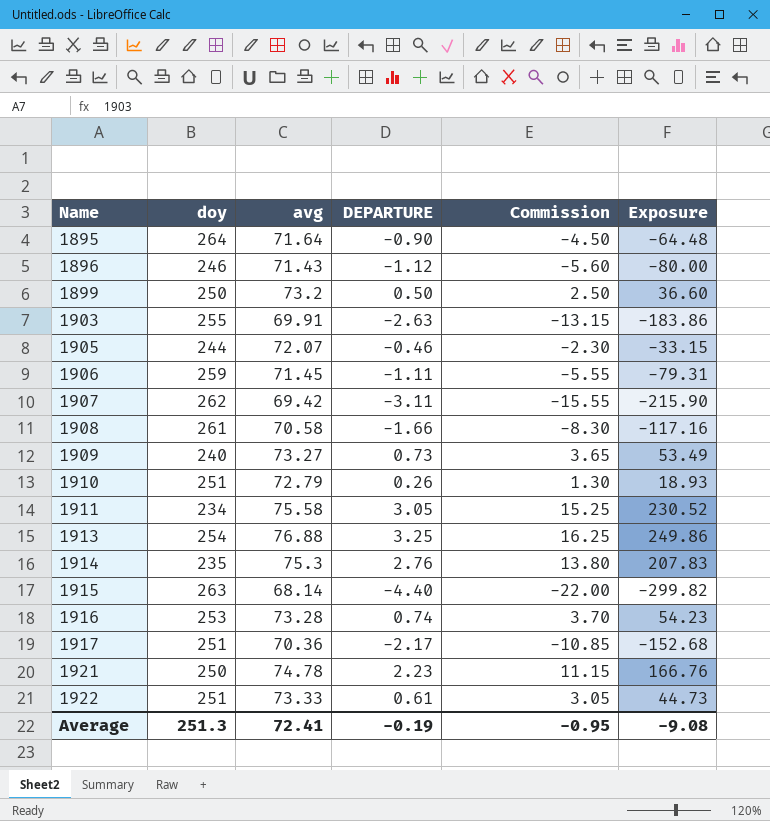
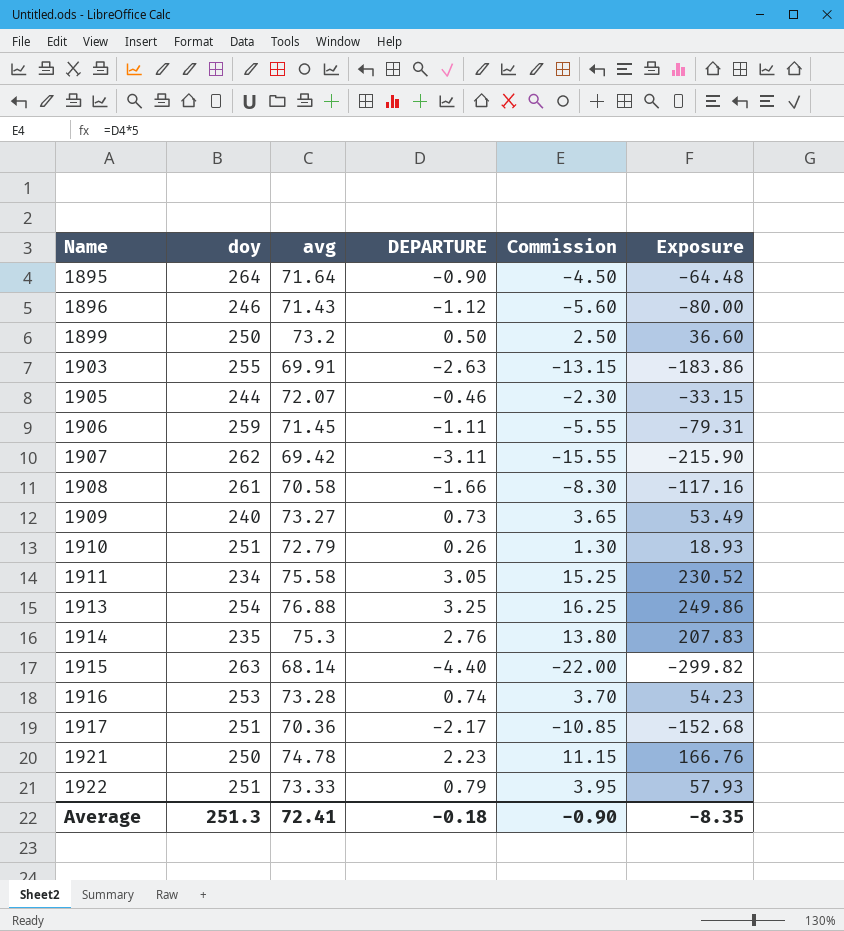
1922 | DEPARTURE: 0.61 -> 0.79
1922 | Commission: 3.05 -> 3.95
1922 | Exposure: 44.73 -> 57.93
Average | DEPARTURE: -0.19 -> -0.18
Average | Commission: -0.95 -> -0.90
Average | Exposure: -9.08 -> -8.35

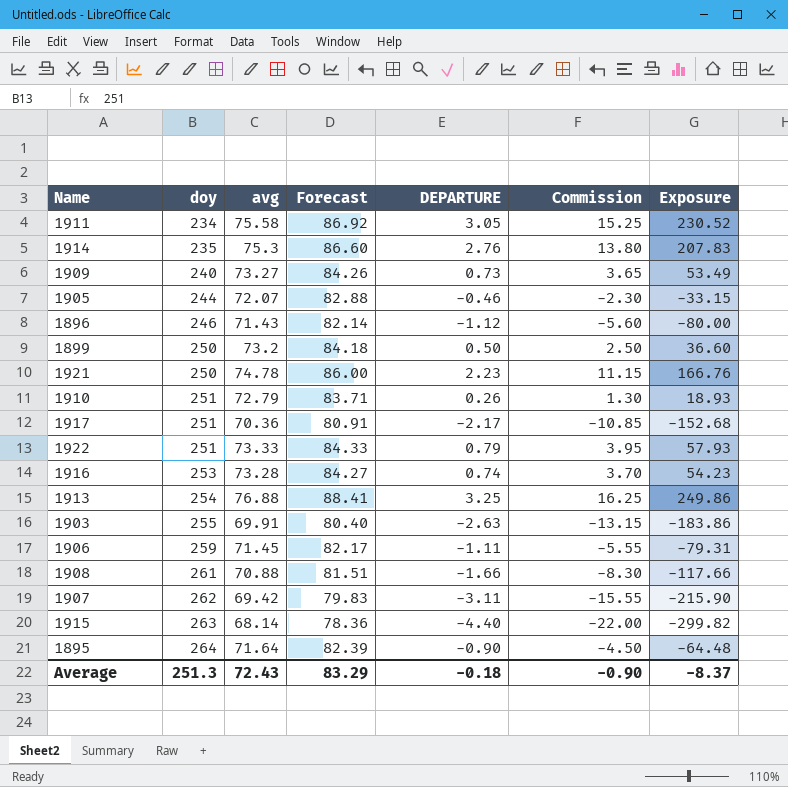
row order: Name ascending -> doy ascending
column Forecast | formula: none -> [avg] * 1.15
1908 | avg: 70.58 -> 70.88
1908 | Exposure: -117.16 -> -117.66
Average | avg: 72.41 -> 72.43
Average | Exposure: -8.35 -> -8.37

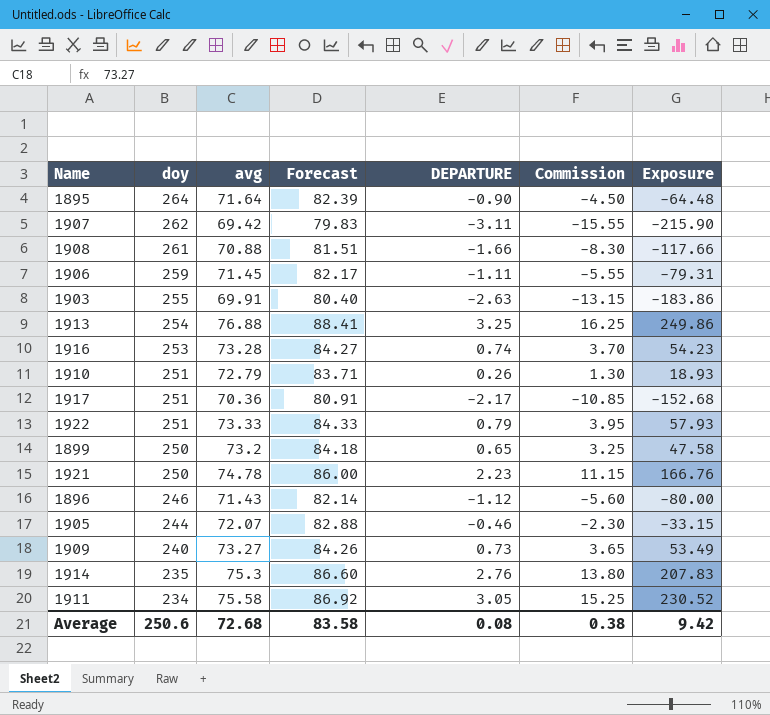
row order: doy ascending -> doy descending
row 1915: 263 | 68.14 | 78.36 | -4.40 | -22.00 | -299.82 -> none
1899 | DEPARTURE: 0.50 -> 0.65
1899 | Commission: 2.50 -> 3.25
1899 | Exposure: 36.60 -> 47.58
Average | doy: 251.3 -> 250.6
Average | avg: 72.43 -> 72.68
Average | Forecast: 83.29 -> 83.58
Average | DEPARTURE: -0.18 -> 0.08
Average | Commission: -0.90 -> 0.38
Average | Exposure: -8.37 -> 9.42

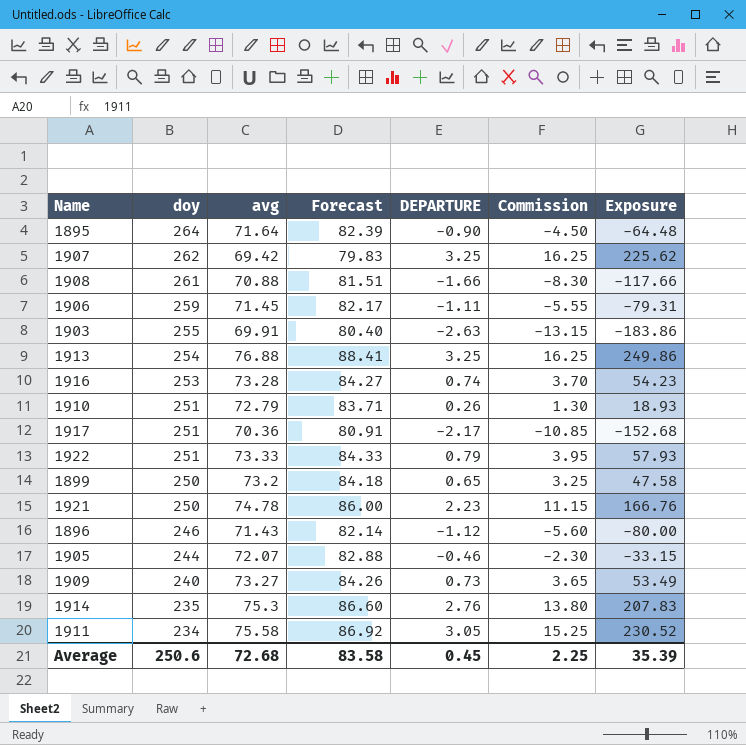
1907 | DEPARTURE: -3.11 -> 3.25
1907 | Commission: -15.55 -> 16.25
1907 | Exposure: -215.90 -> 225.62
Average | DEPARTURE: 0.08 -> 0.45
Average | Commission: 0.38 -> 2.25
Average | Exposure: 9.42 -> 35.39

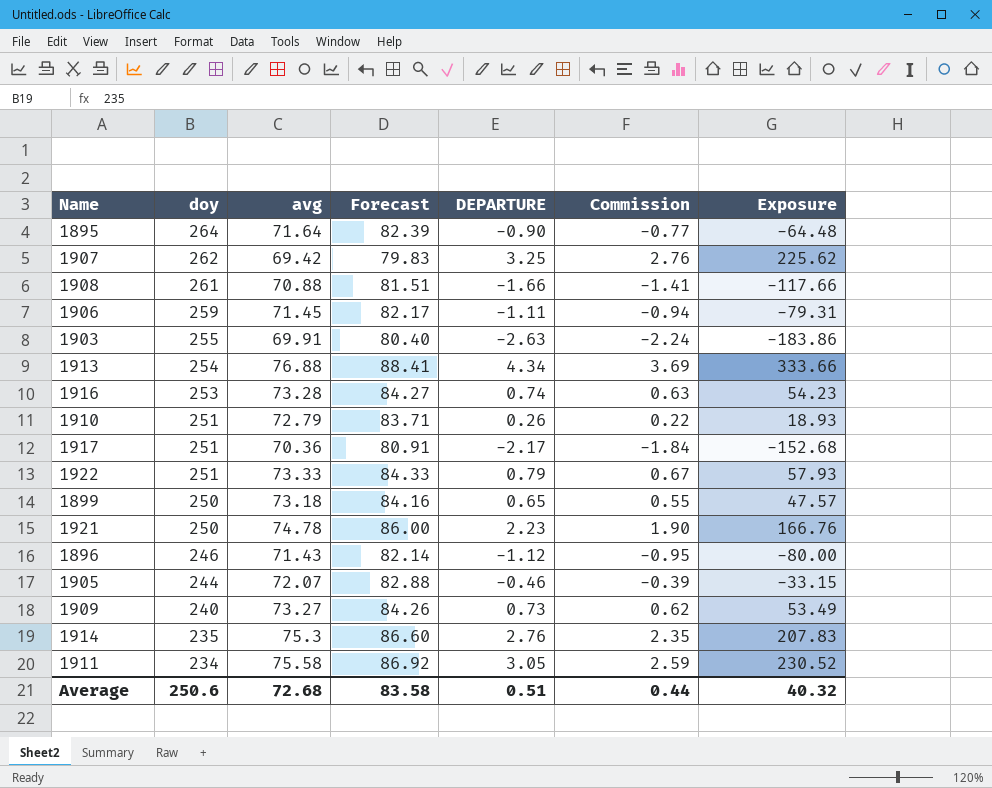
column Commission | formula: [DEPARTURE] * 5 -> [DEPARTURE] * 0.85
1913 | DEPARTURE: 3.25 -> 4.34
1913 | Exposure: 249.86 -> 333.66
1899 | avg: 73.2 -> 73.18
1899 | Forecast: 84.18 -> 84.16
1899 | Exposure: 47.58 -> 47.57
Average | DEPARTURE: 0.45 -> 0.51
Average | Commission: 2.25 -> 0.44
Average | Exposure: 35.39 -> 40.32

